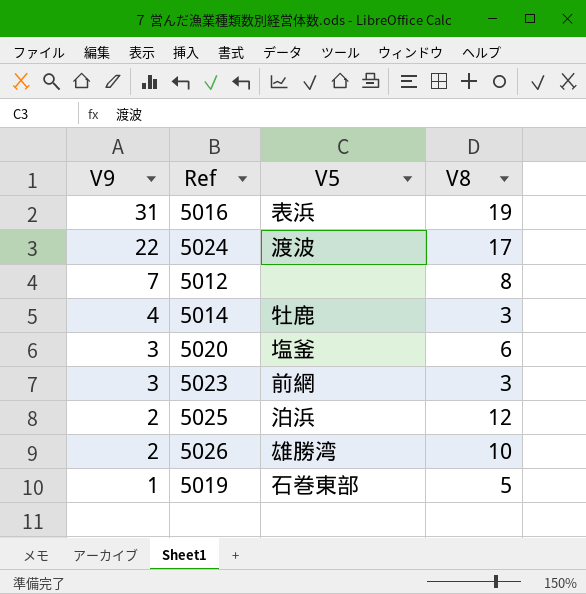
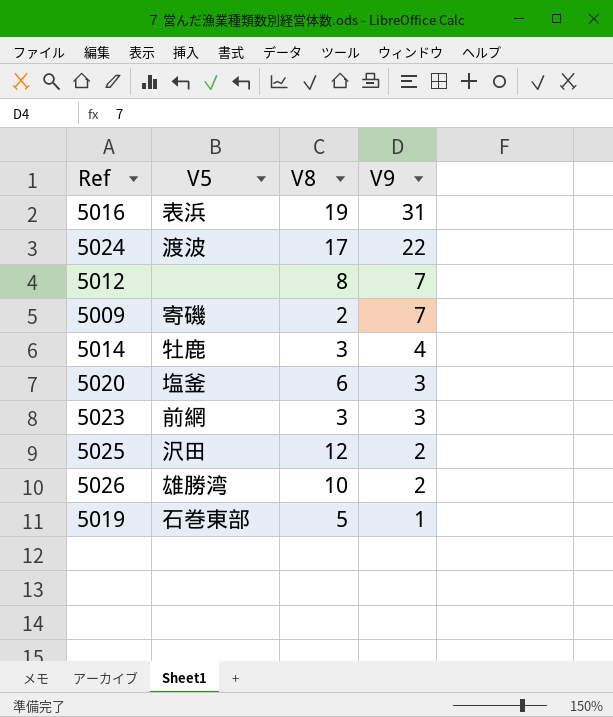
column V9 | position: 1 -> 4
row 5009: none -> 寄磯 | 2 | 7
5025 | V5: 泊浜 -> 沢田

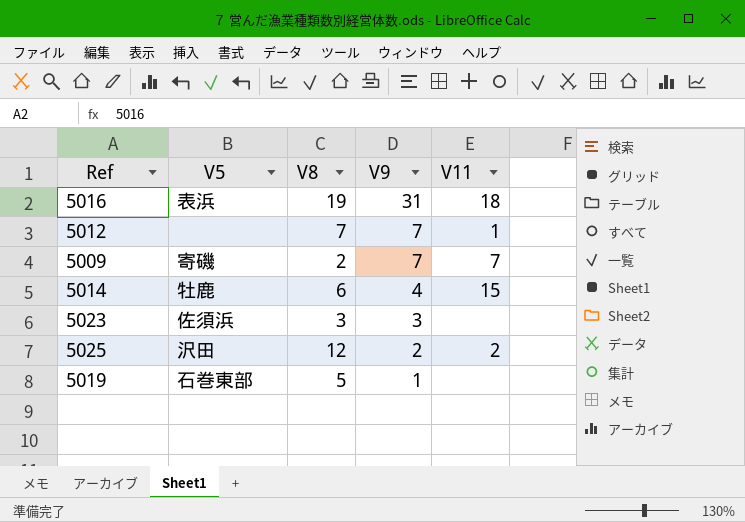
column V11 | position: none -> 5
row 5024: 渡波 | 17 | 22 -> none
row 5020: 塩釜 | 6 | 3 -> none
row 5026: 雄勝湾 | 10 | 2 -> none
5012 | V8: 8 -> 7
5014 | V8: 3 -> 6
5023 | V5: 前網 -> 佐須浜

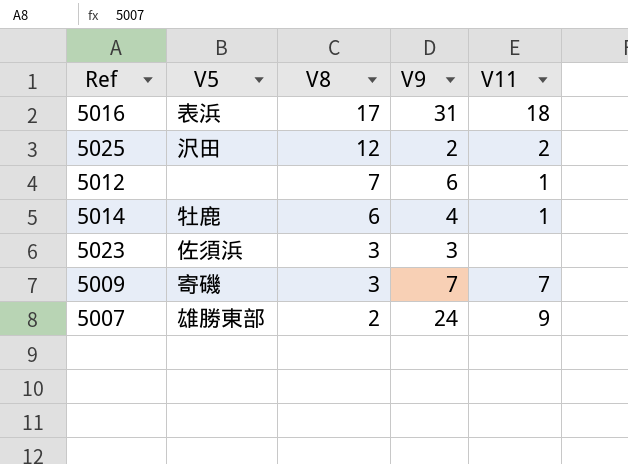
row order: V9 descending -> V8 descending
row 5019: 石巻東部 | 5 | 1 | none -> none
5016 | V8: 19 -> 17
5012 | V9: 7 -> 6
5014 | V11: 15 -> 1
5009 | V8: 2 -> 3
row 5007: none -> 雄勝東部 | 2 | 24 | 9

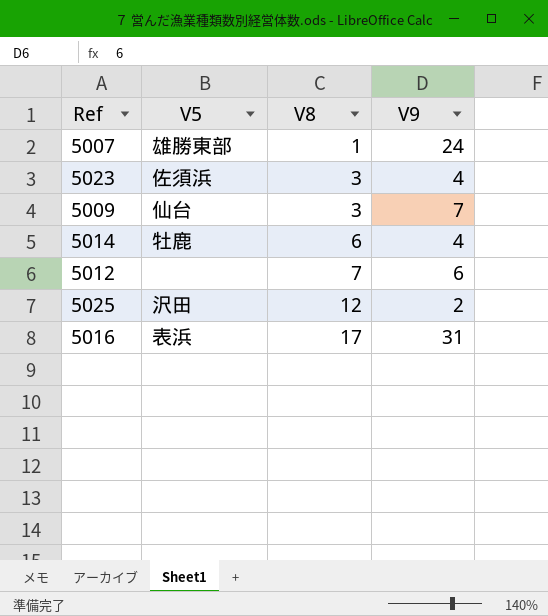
row order: V8 descending -> V8 ascending
column V11 | position: 5 -> none
5007 | V8: 2 -> 1
5023 | V9: 3 -> 4
5009 | V5: 寄磯 -> 仙台

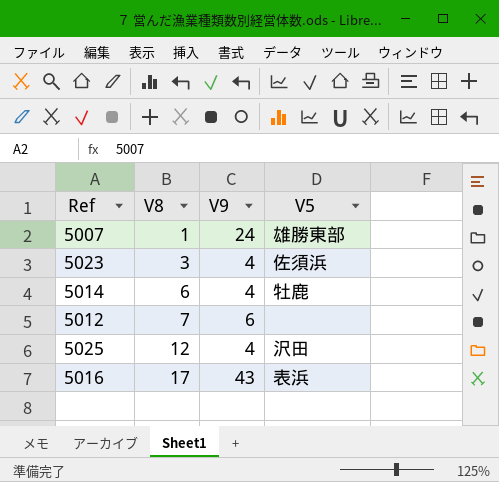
column V5 | position: 2 -> 4
row 5009: 仙台 | 3 | 7 -> none
5025 | V9: 2 -> 4
5016 | V9: 31 -> 43

